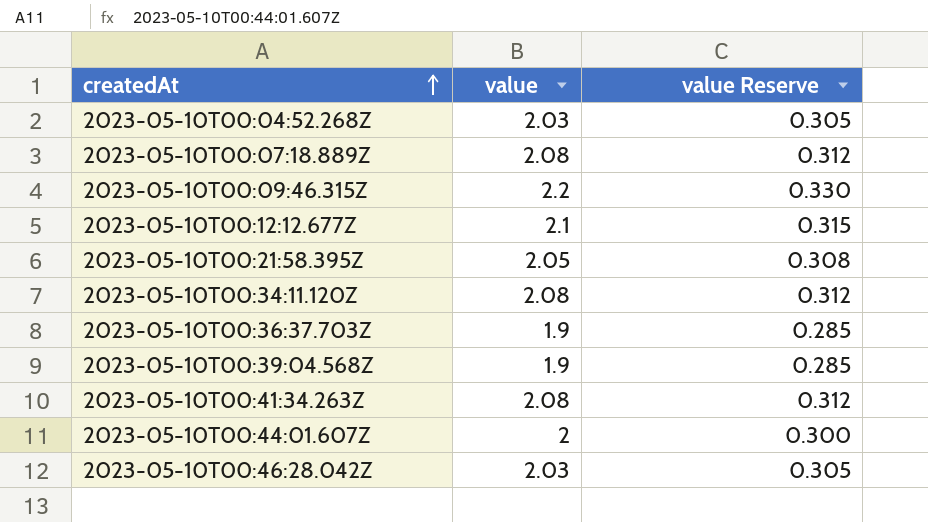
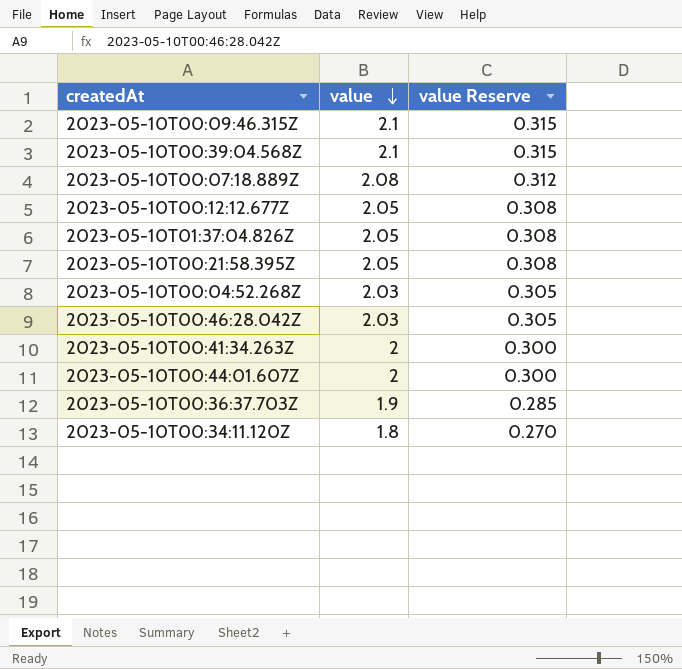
row order: createdAt ascending -> value descending
2023-05-10T00:09:46.315Z | value: 2.2 -> 2.1
2023-05-10T00:09:46.315Z | value Reserve: 0.330 -> 0.315
2023-05-10T00:39:04.568Z | value: 1.9 -> 2.1
2023-05-10T00:39:04.568Z | value Reserve: 0.285 -> 0.315
2023-05-10T00:12:12.677Z | value: 2.1 -> 2.05
2023-05-10T00:12:12.677Z | value Reserve: 0.315 -> 0.308
row 2023-05-10T01:37:04.826Z: none -> 2.05 | 0.308
2023-05-10T00:41:34.263Z | value: 2.08 -> 2
2023-05-10T00:41:34.263Z | value Reserve: 0.312 -> 0.300
2023-05-10T00:34:11.120Z | value: 2.08 -> 1.8
2023-05-10T00:34:11.120Z | value Reserve: 0.312 -> 0.270

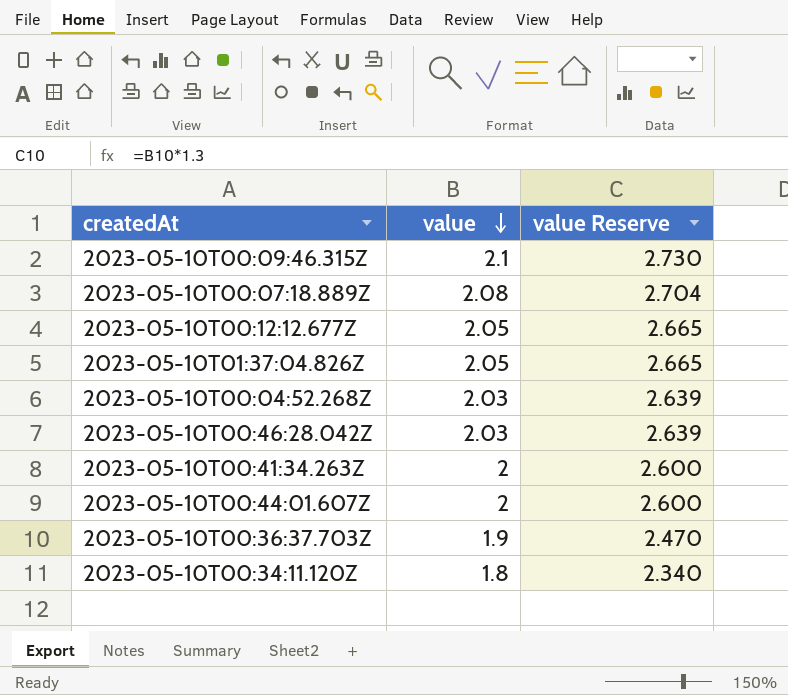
column value Reserve | formula: [value] * 0.15 -> [value] * 1.3
row 2023-05-10T00:39:04.568Z: 2.1 | 0.315 -> none
row 2023-05-10T00:21:58.395Z: 2.05 | 0.308 -> none

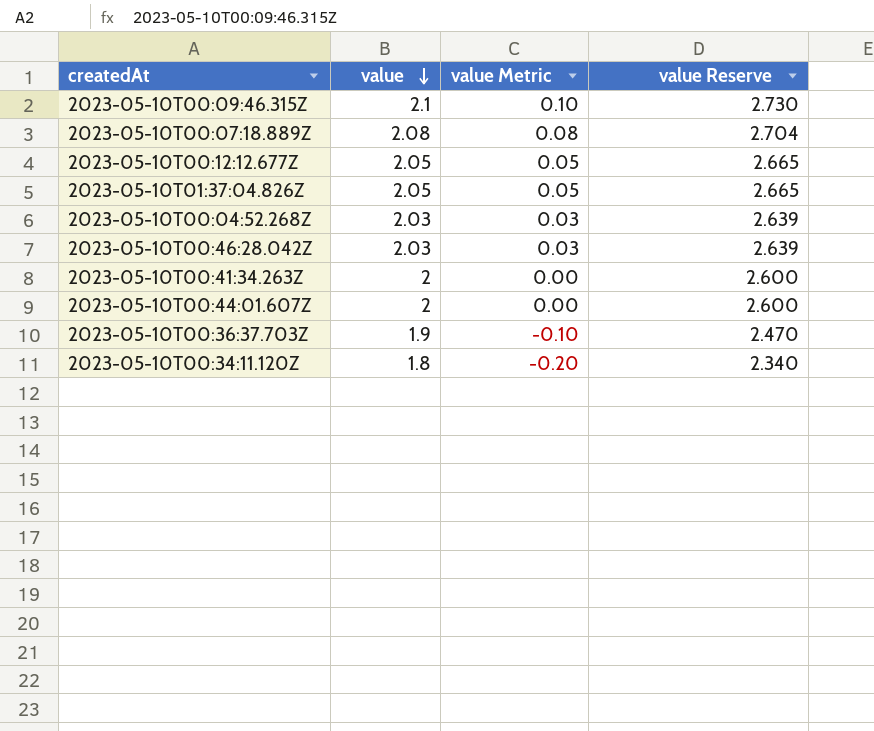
column value Metric | formula: none -> [value] - 2

